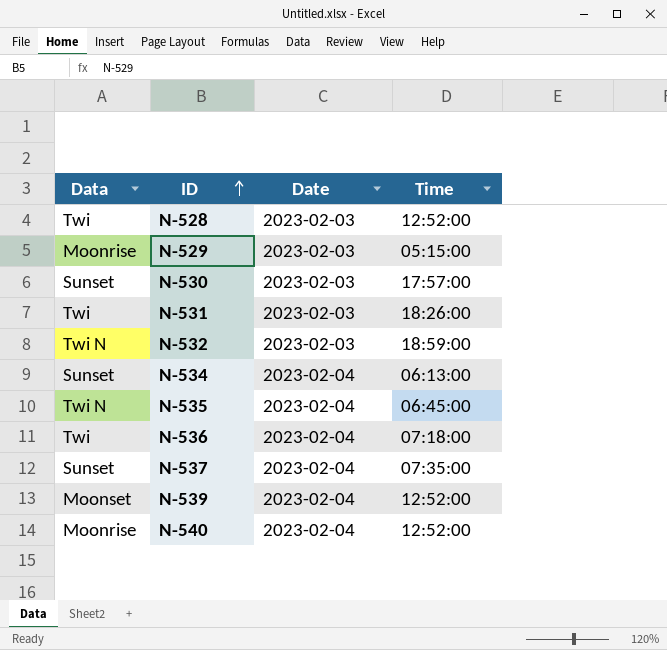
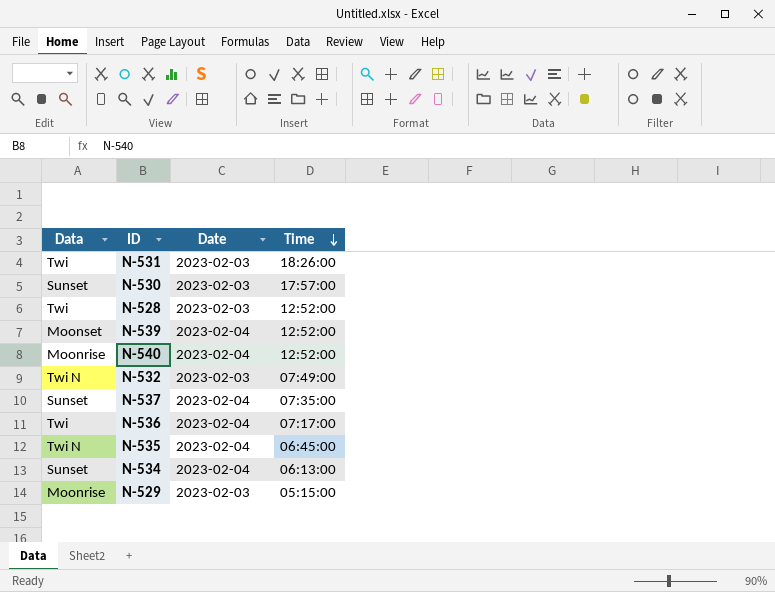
row order: ID ascending -> Time descending
N-532 | Time: 18:59:00 -> 07:49:00
N-536 | Time: 07:18:00 -> 07:17:00

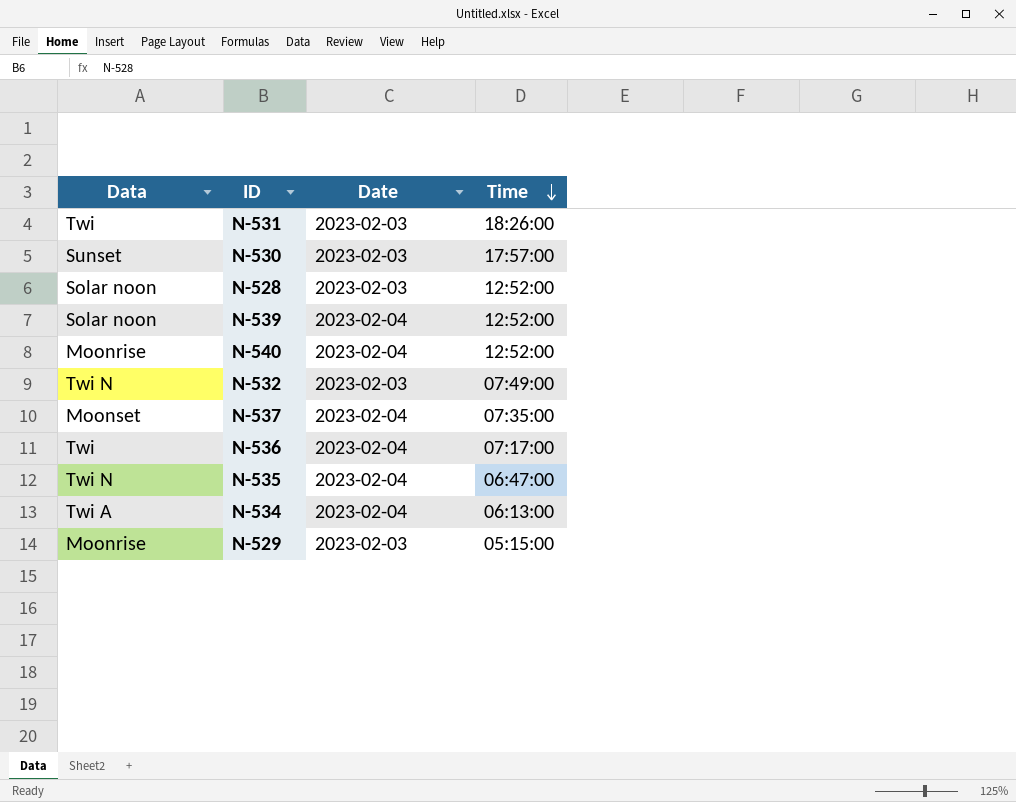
N-528 | Data: Twi -> Solar noon
N-539 | Data: Moonset -> Solar noon
N-537 | Data: Sunset -> Moonset
N-535 | Time: 06:45:00 -> 06:47:00
N-534 | Data: Sunset -> Twi A

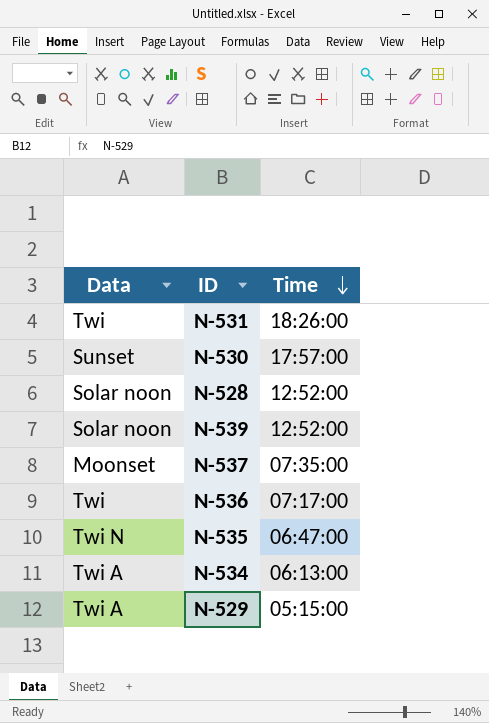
column Date | position: 3 -> none
row N-540: Moonrise | 2023-02-04 | 12:52:00 -> none
row N-532: Twi N | 2023-02-03 | 07:49:00 -> none
N-529 | Data: Moonrise -> Twi A

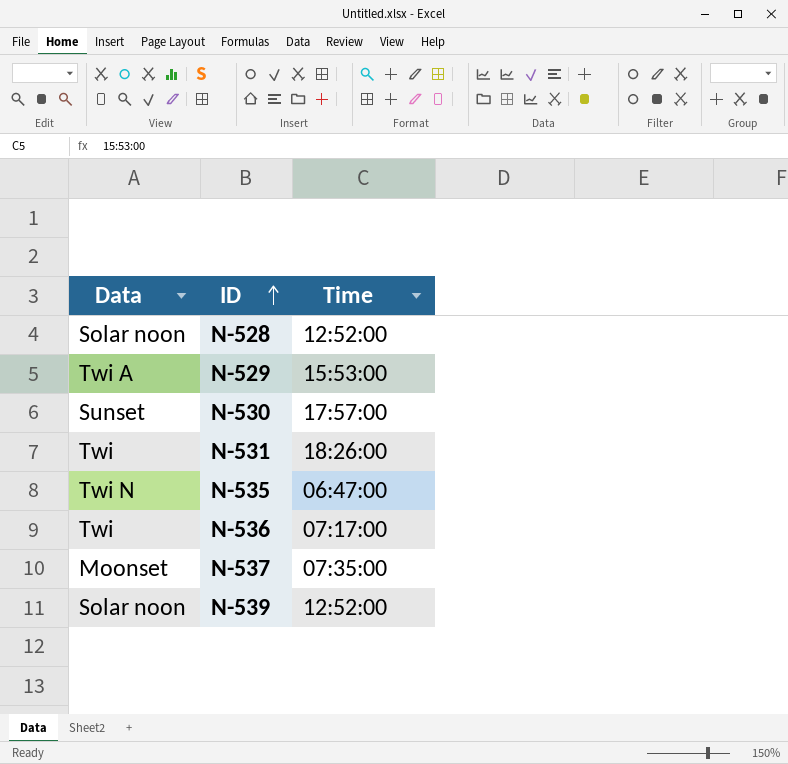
row order: Time descending -> ID ascending
row N-534: Twi A | 06:13:00 -> none
N-529 | Time: 05:15:00 -> 15:53:00

